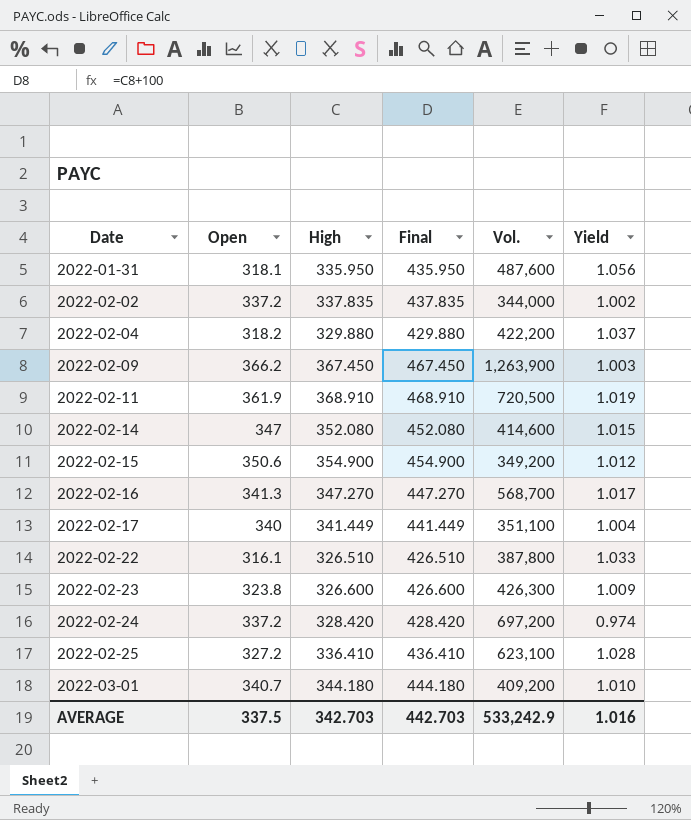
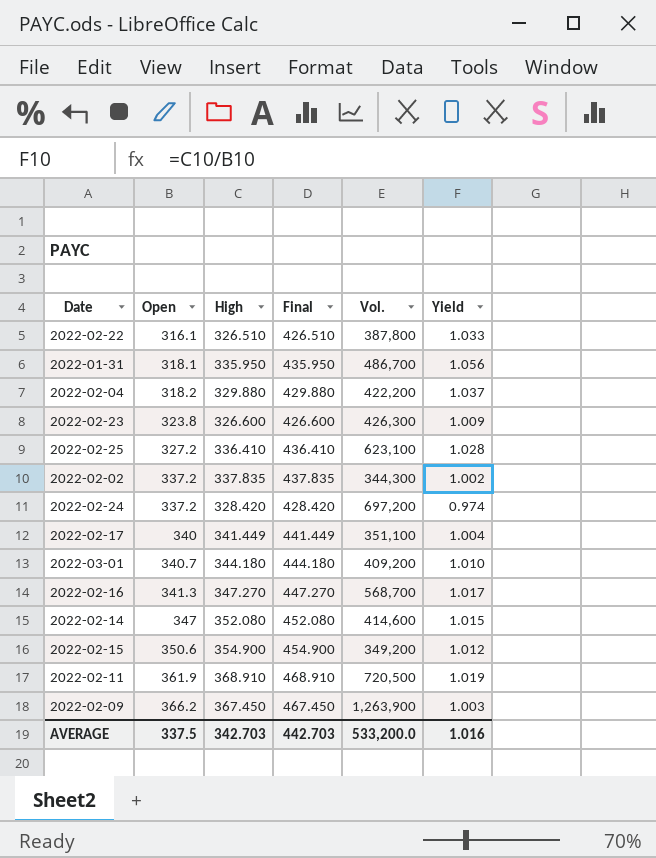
row order: Date ascending -> Open ascending
2022-01-31 | Vol.: 487,600 -> 486,700
2022-02-02 | Vol.: 344,000 -> 344,300
AVERAGE | Vol.: 533,242.9 -> 533,200.0

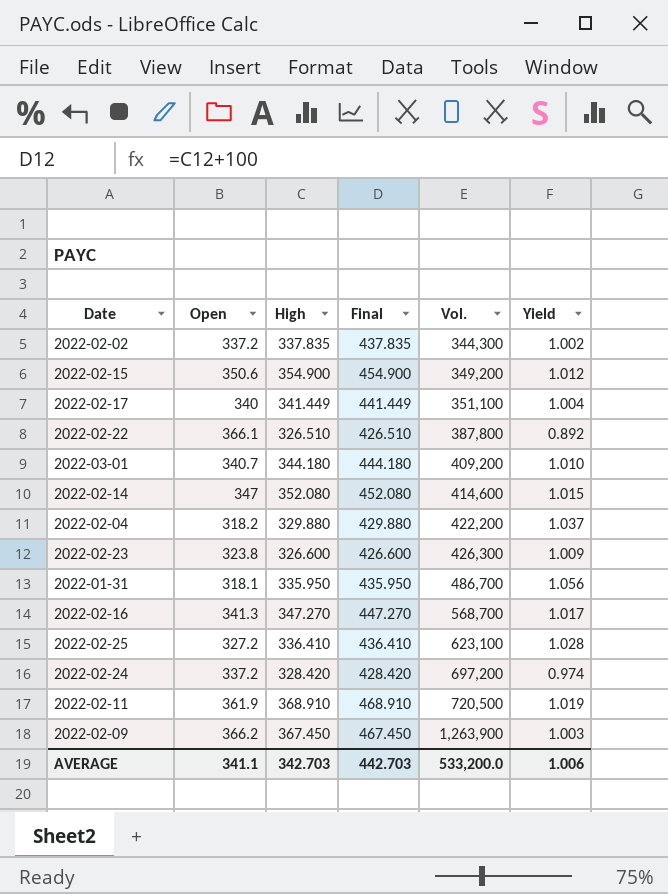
row order: Open ascending -> Vol. ascending
2022-02-22 | Open: 316.1 -> 366.1
2022-02-22 | Yield: 1.033 -> 0.892
AVERAGE | Open: 337.5 -> 341.1
AVERAGE | Yield: 1.016 -> 1.006

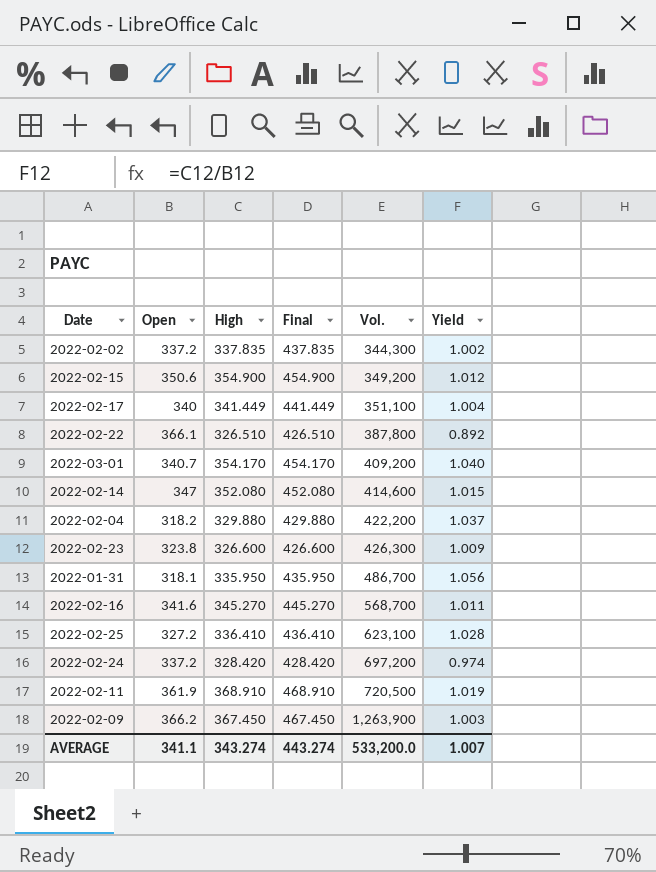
2022-03-01 | High: 344.180 -> 354.170
2022-03-01 | Final: 444.180 -> 454.170
2022-03-01 | Yield: 1.010 -> 1.040
2022-02-16 | Open: 341.3 -> 341.6
2022-02-16 | High: 347.270 -> 345.270
2022-02-16 | Final: 447.270 -> 445.270
2022-02-16 | Yield: 1.017 -> 1.011
AVERAGE | High: 342.703 -> 343.274
AVERAGE | Final: 442.703 -> 443.274
AVERAGE | Yield: 1.006 -> 1.007

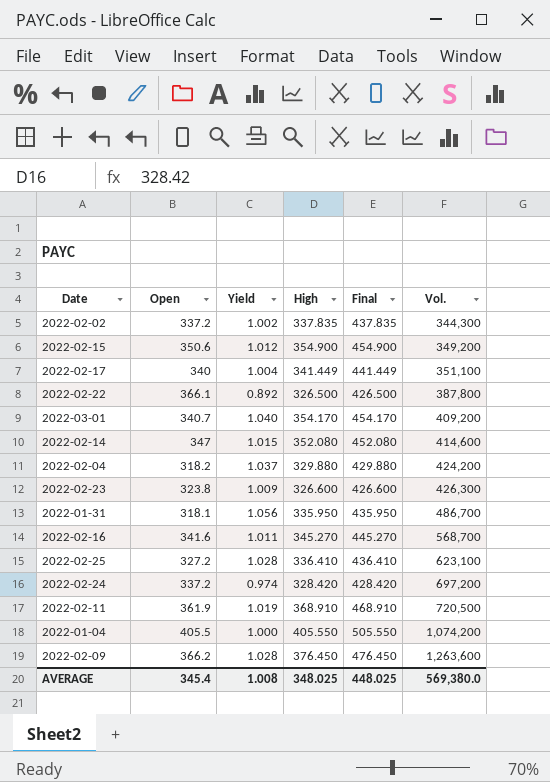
column Yield | position: 6 -> 3
2022-02-22 | High: 326.510 -> 326.500
2022-02-22 | Final: 426.510 -> 426.500
2022-02-04 | Vol.: 422,200 -> 424,200
row 2022-01-04: none -> 405.5 | 1.000 | 405.550 | 505.550 | 1,074,200
2022-02-09 | Yield: 1.003 -> 1.028
2022-02-09 | High: 367.450 -> 376.450
2022-02-09 | Final: 467.450 -> 476.450
2022-02-09 | Vol.: 1,263,900 -> 1,263,600
AVERAGE | Open: 341.1 -> 345.4
AVERAGE | Yield: 1.007 -> 1.008
AVERAGE | High: 343.274 -> 348.025
AVERAGE | Final: 443.274 -> 448.025
AVERAGE | Vol.: 533,200.0 -> 569,380.0

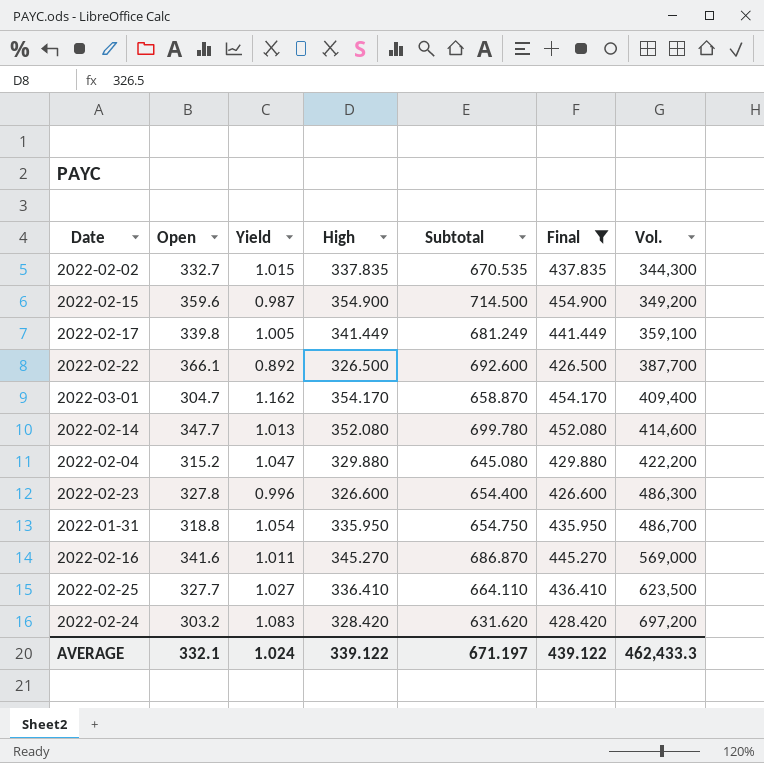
filter: none -> Final <= 454.900
column Subtotal | formula: none -> [Open] + [High]
2022-02-02 | Open: 337.2 -> 332.7
2022-02-02 | Yield: 1.002 -> 1.015
2022-02-15 | Open: 350.6 -> 359.6
2022-02-15 | Yield: 1.012 -> 0.987
2022-02-17 | Open: 340 -> 339.8
2022-02-17 | Yield: 1.004 -> 1.005
2022-02-17 | Vol.: 351,100 -> 359,100
2022-02-22 | Vol.: 387,800 -> 387,700
2022-03-01 | Open: 340.7 -> 304.7
2022-03-01 | Yield: 1.040 -> 1.162
2022-03-01 | Vol.: 409,200 -> 409,400
2022-02-14 | Open: 347 -> 347.7
2022-02-14 | Yield: 1.015 -> 1.013
2022-02-04 | Open: 318.2 -> 315.2
2022-02-04 | Yield: 1.037 -> 1.047
2022-02-04 | Vol.: 424,200 -> 422,200
2022-02-23 | Open: 323.8 -> 327.8
2022-02-23 | Yield: 1.009 -> 0.996
2022-02-23 | Vol.: 426,300 -> 486,300
2022-01-31 | Open: 318.1 -> 318.8
2022-01-31 | Yield: 1.056 -> 1.054
2022-02-16 | Vol.: 568,700 -> 569,000
2022-02-25 | Open: 327.2 -> 327.7
2022-02-25 | Yield: 1.028 -> 1.027
2022-02-25 | Vol.: 623,100 -> 623,500
2022-02-24 | Open: 337.2 -> 303.2
2022-02-24 | Yield: 0.974 -> 1.083
AVERAGE | Open: 345.4 -> 332.1
AVERAGE | Yield: 1.008 -> 1.024
AVERAGE | High: 348.025 -> 339.122
AVERAGE | Final: 448.025 -> 439.122
AVERAGE | Vol.: 569,380.0 -> 462,433.3

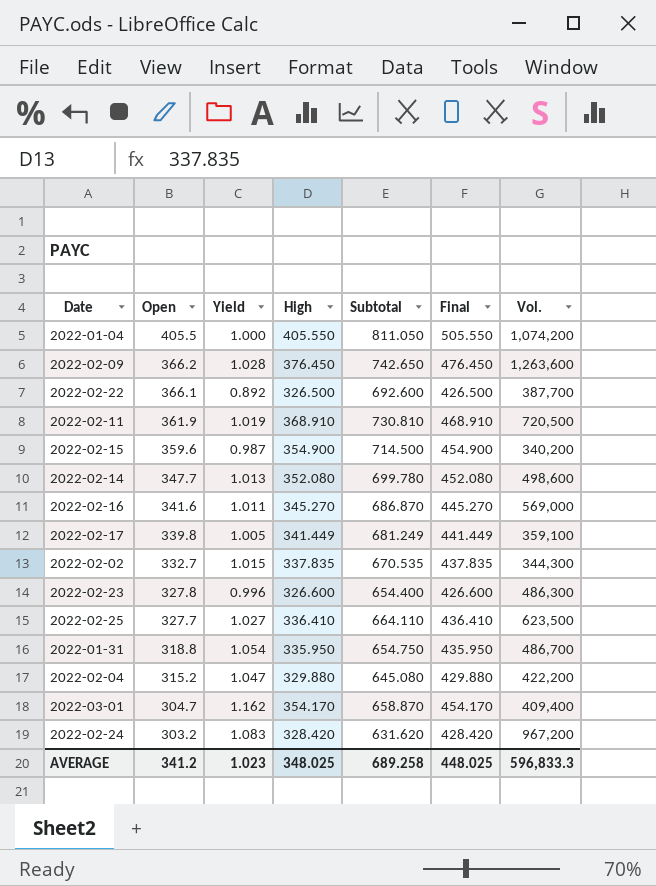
filter: Final <= 454.900 -> none
row order: Vol. ascending -> Open descending
2022-02-15 | Vol.: 349,200 -> 340,200
2022-02-14 | Vol.: 414,600 -> 498,600
2022-02-24 | Vol.: 697,200 -> 967,200
AVERAGE | Open: 332.1 -> 341.2
AVERAGE | Yield: 1.024 -> 1.023
AVERAGE | High: 339.122 -> 348.025
AVERAGE | Subtotal: 671.197 -> 689.258
AVERAGE | Final: 439.122 -> 448.025
AVERAGE | Vol.: 462,433.3 -> 596,833.3

